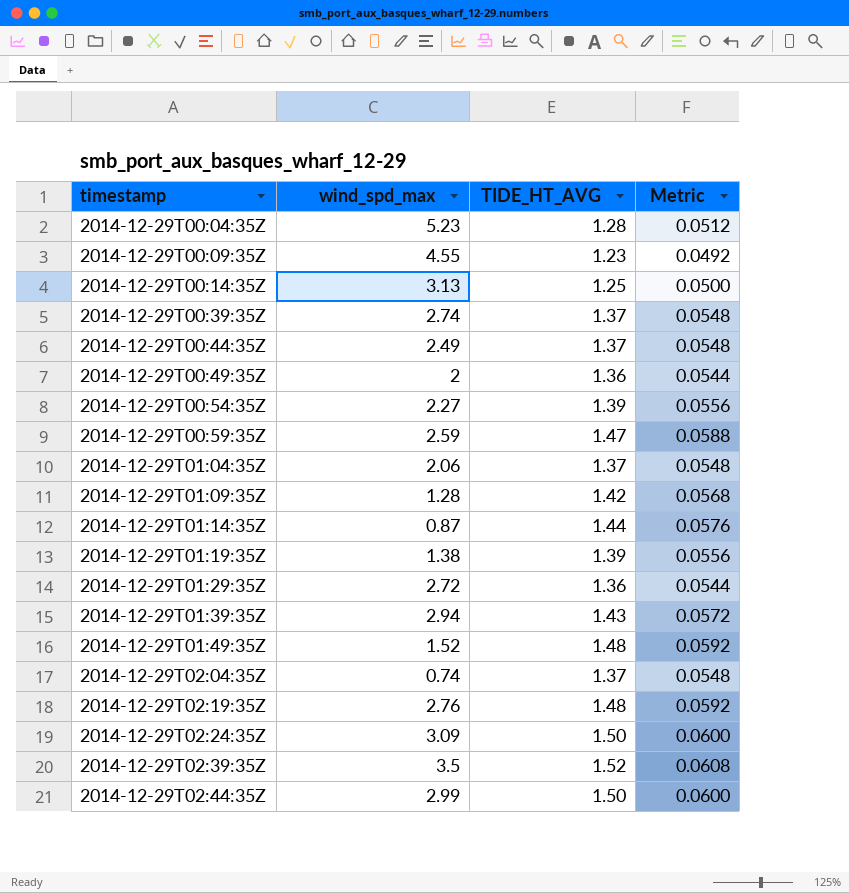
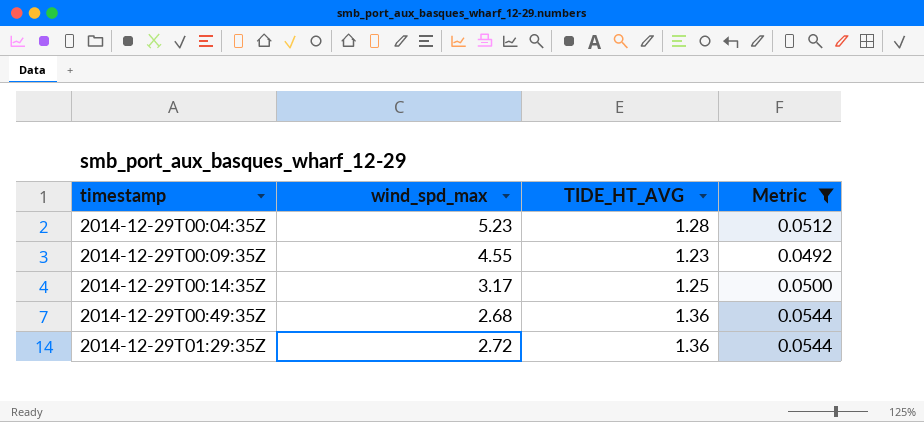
filter: none -> Metric <= 0.0544
2014-12-29T00:14:35Z | wind_spd_max: 3.13 -> 3.17
2014-12-29T00:49:35Z | wind_spd_max: 2 -> 2.68

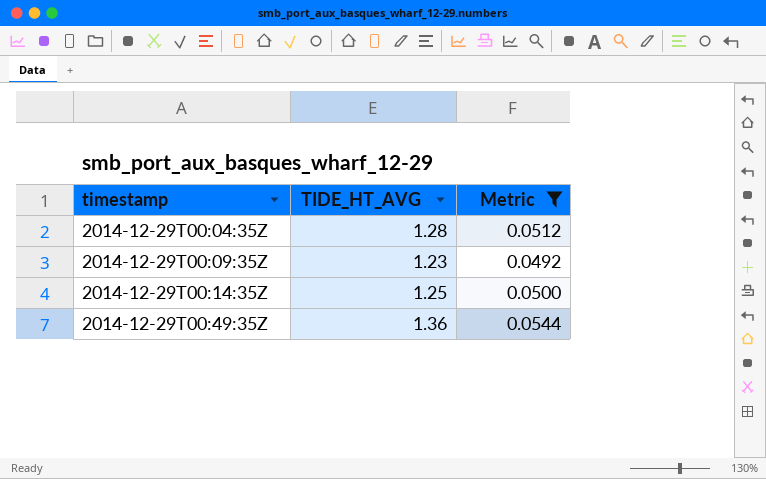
column wind_spd_max | position: 2 -> none
row 2014-12-29T01:29:35Z: 2.72 | 1.36 | 0.0544 -> none

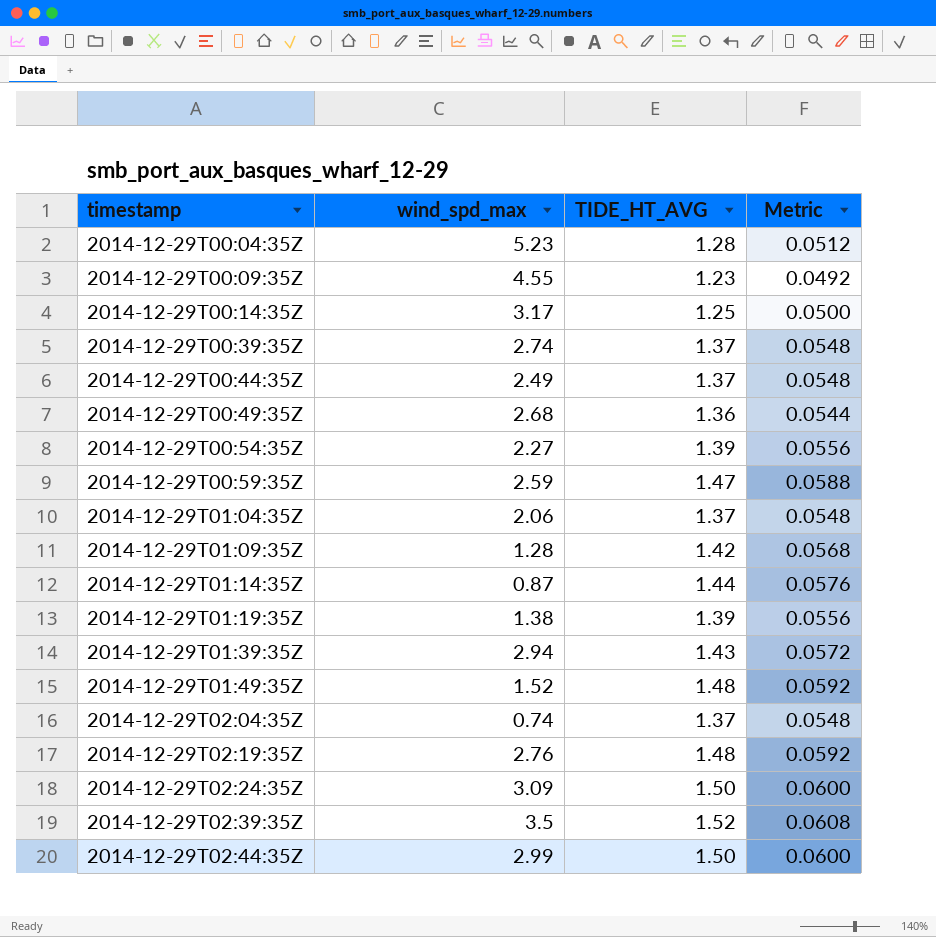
filter: Metric <= 0.0544 -> none
column wind_spd_max | position: none -> 2

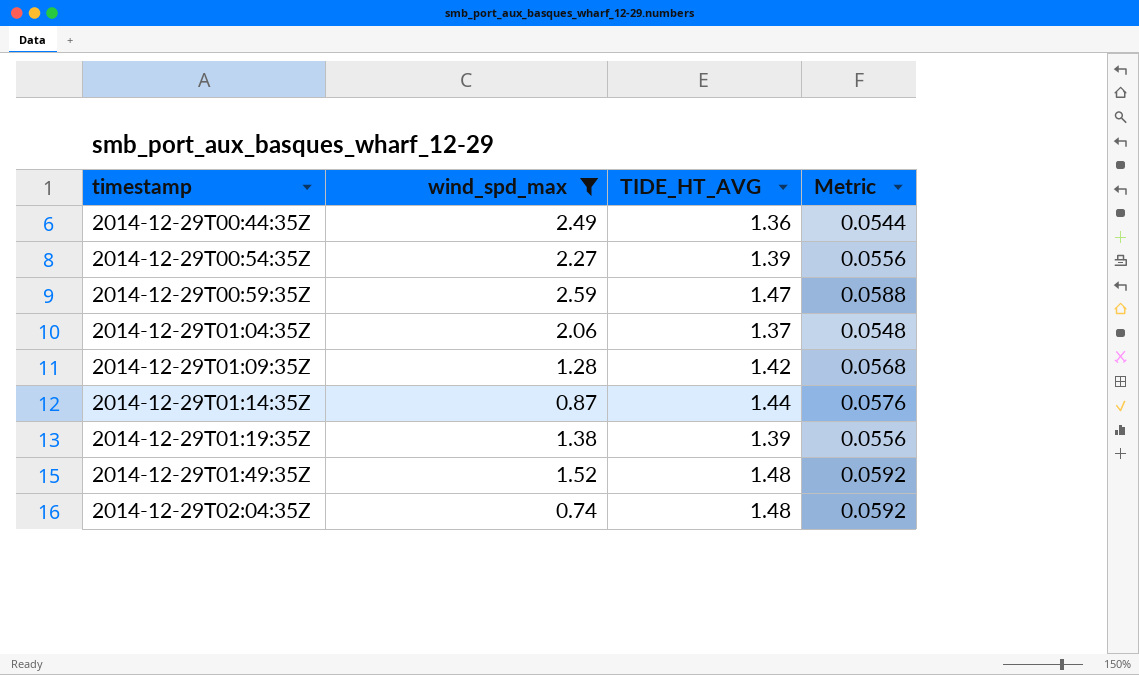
filter: none -> wind_spd_max <= 2.59
2014-12-29T00:44:35Z | TIDE_HT_AVG: 1.37 -> 1.36
2014-12-29T00:44:35Z | Metric: 0.0548 -> 0.0544
2014-12-29T02:04:35Z | TIDE_HT_AVG: 1.37 -> 1.48
2014-12-29T02:04:35Z | Metric: 0.0548 -> 0.0592

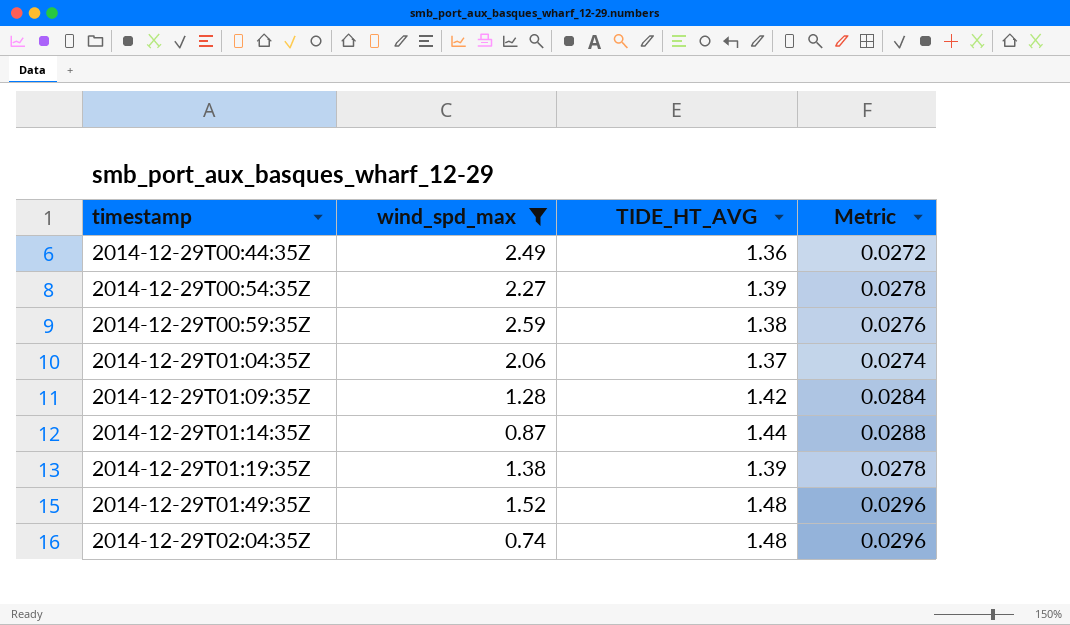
column Metric | formula: [TIDE_HT_AVG] * 0.04 -> [TIDE_HT_AVG] * 0.02
2014-12-29T00:59:35Z | TIDE_HT_AVG: 1.47 -> 1.38

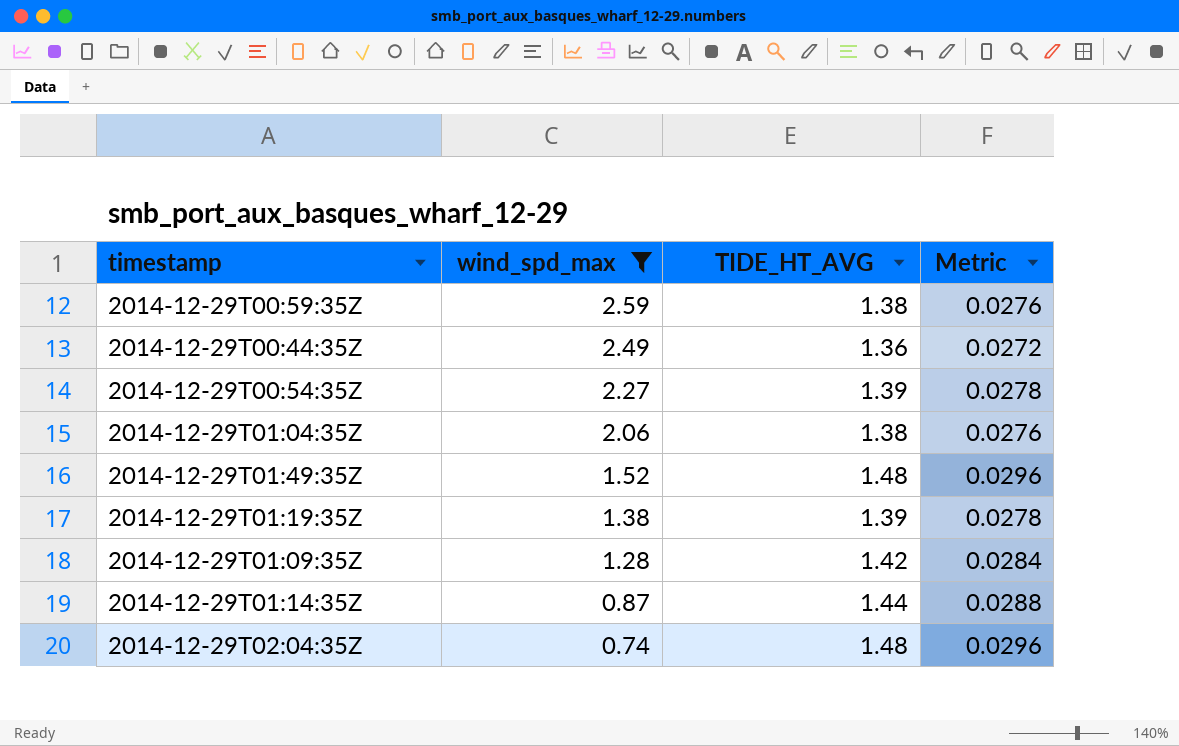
row order: timestamp ascending -> wind_spd_max descending
2014-12-29T01:04:35Z | TIDE_HT_AVG: 1.37 -> 1.38
2014-12-29T01:04:35Z | Metric: 0.0274 -> 0.0276

